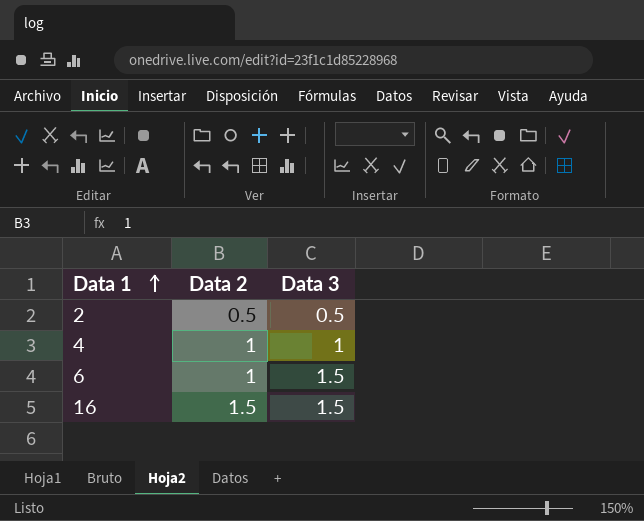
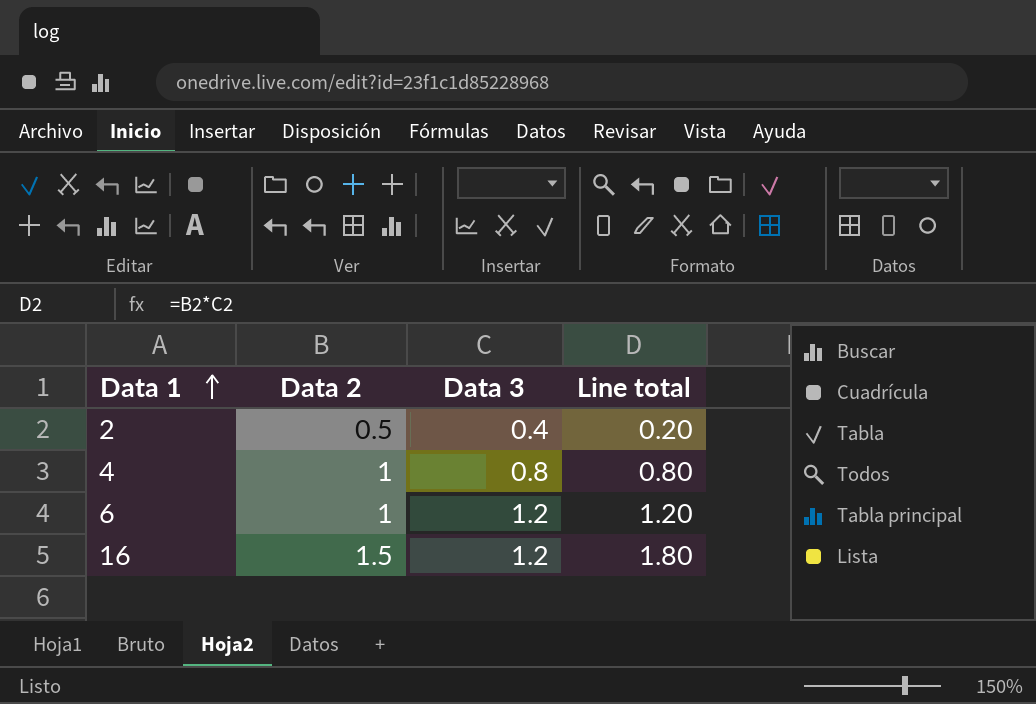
column Line total | formula: none -> [Data 2] * [Data 3]
2 | Data 3: 0.5 -> 0.4
4 | Data 3: 1 -> 0.8
6 | Data 3: 1.5 -> 1.2
16 | Data 3: 1.5 -> 1.2

